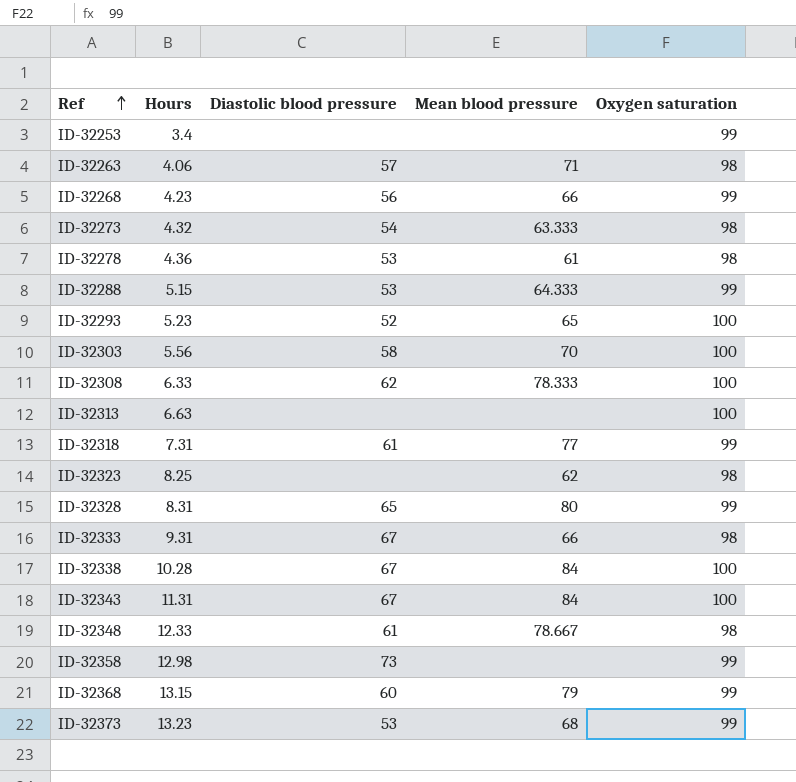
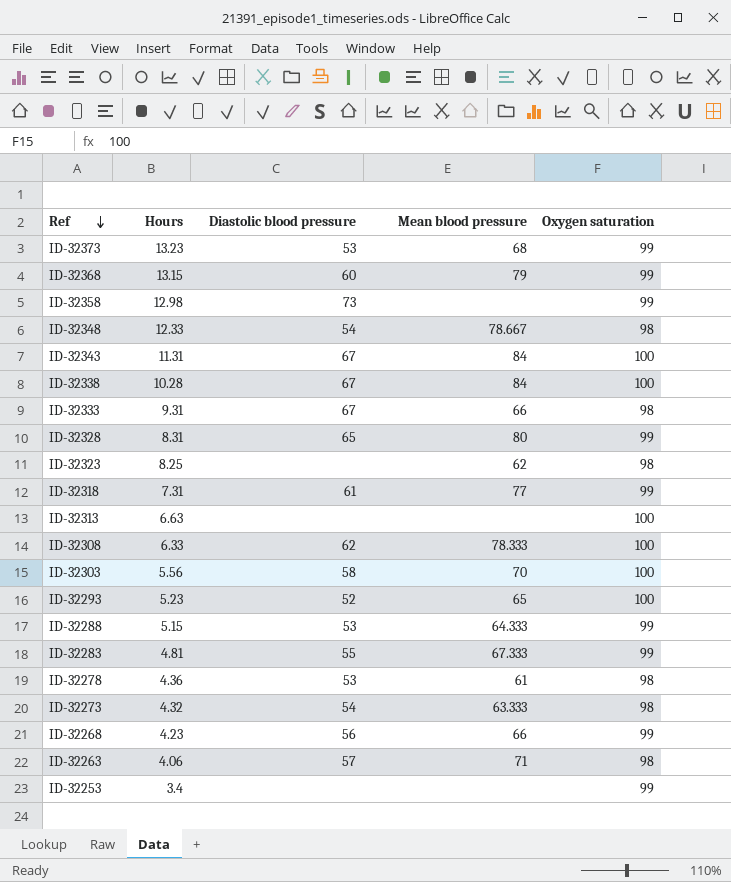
row order: Ref ascending -> Ref descending
ID-32348 | Diastolic blood pressure: 61 -> 54
row ID-32283: none -> 4.81 | 55 | 67.333 | 99

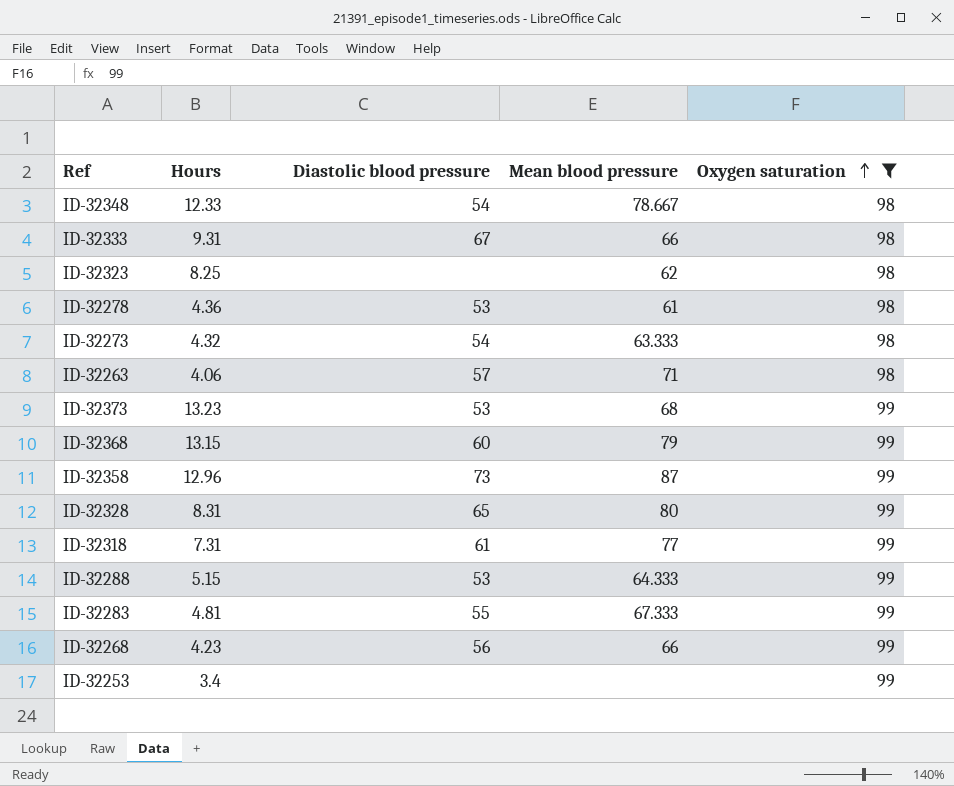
filter: none -> Oxygen saturation != 100
row order: Ref descending -> Oxygen saturation ascending
ID-32358 | Hours: 12.98 -> 12.96
ID-32358 | Mean blood pressure: none -> 87

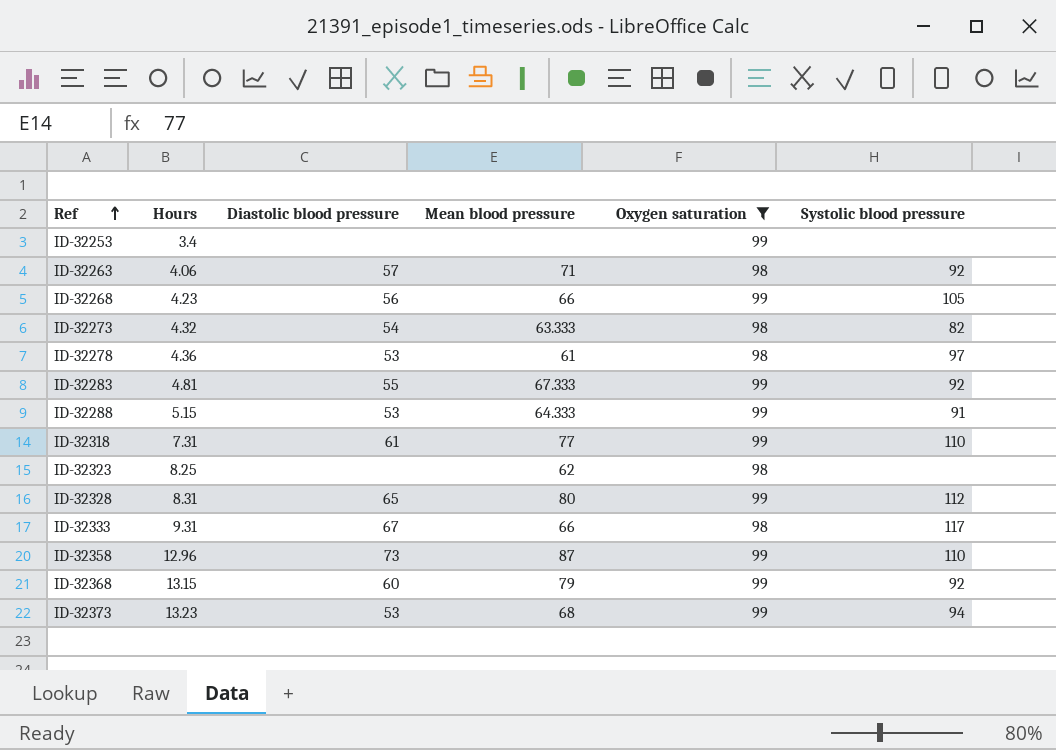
row order: Oxygen saturation ascending -> Ref ascending
column Systolic blood pressure | position: none -> 6
row ID-32348: 12.33 | 54 | 78.667 | 98 -> none

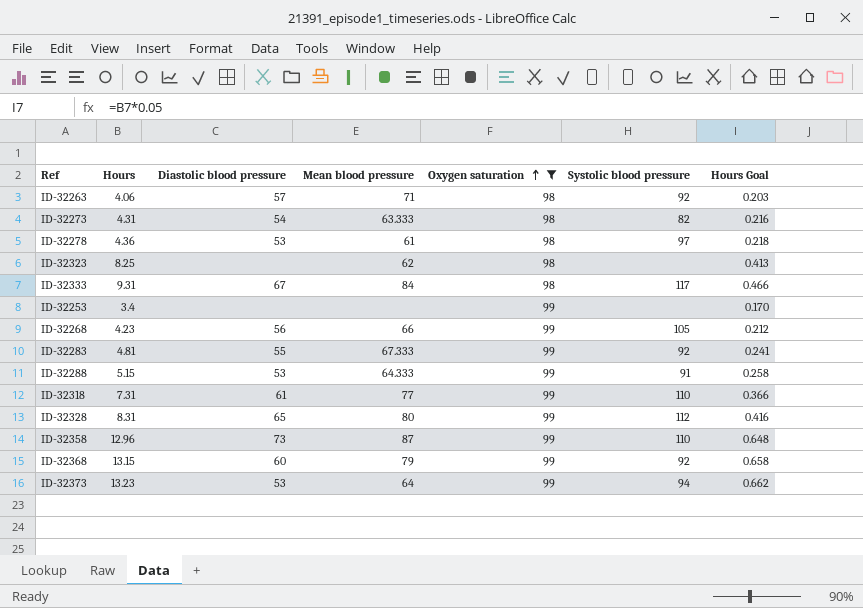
row order: Ref ascending -> Oxygen saturation ascending
column Hours Goal | formula: none -> [Hours] * 0.05
ID-32273 | Hours: 4.32 -> 4.31
ID-32333 | Mean blood pressure: 66 -> 84
ID-32373 | Mean blood pressure: 68 -> 64

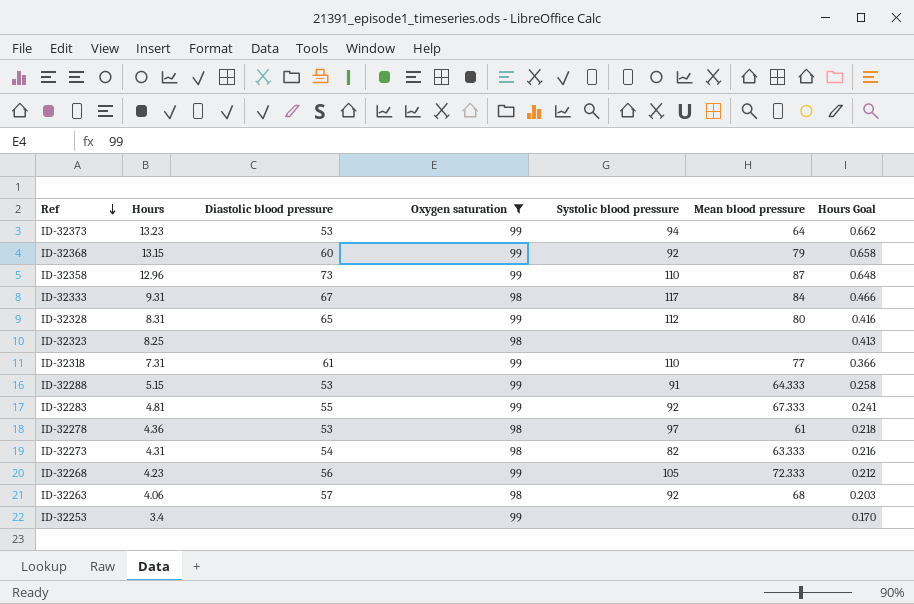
row order: Oxygen saturation ascending -> Ref descending
column Mean blood pressure | position: 4 -> 6
ID-32323 | Mean blood pressure: 62 -> none
ID-32268 | Mean blood pressure: 66 -> 72.333
ID-32263 | Mean blood pressure: 71 -> 68

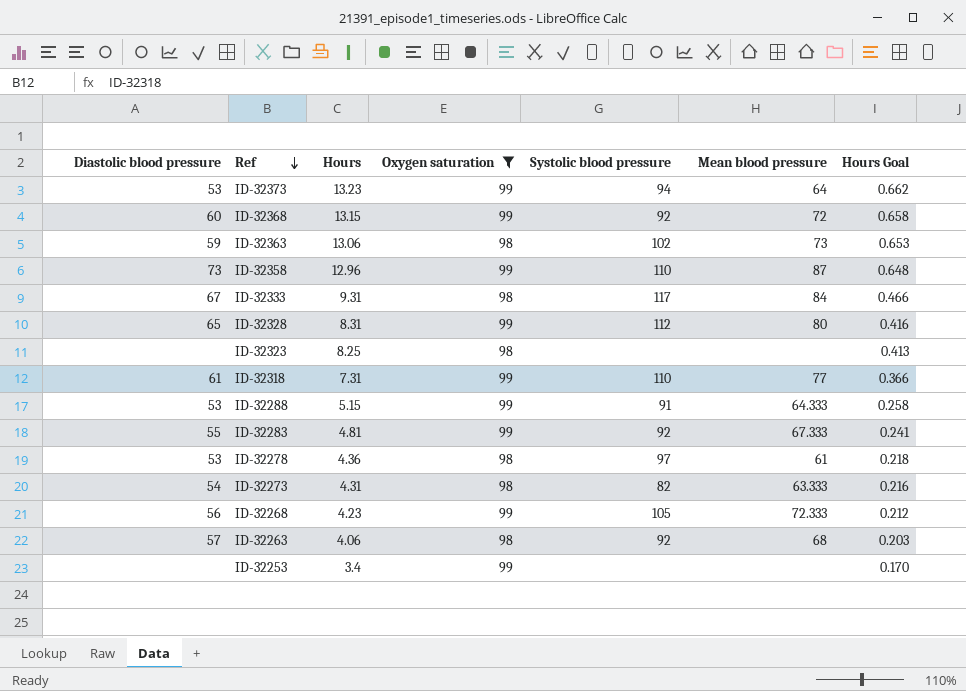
column Diastolic blood pressure | position: 3 -> 1
ID-32368 | Mean blood pressure: 79 -> 72
row ID-32363: none -> 59 | 13.06 | 98 | 102 | 73 | 0.653

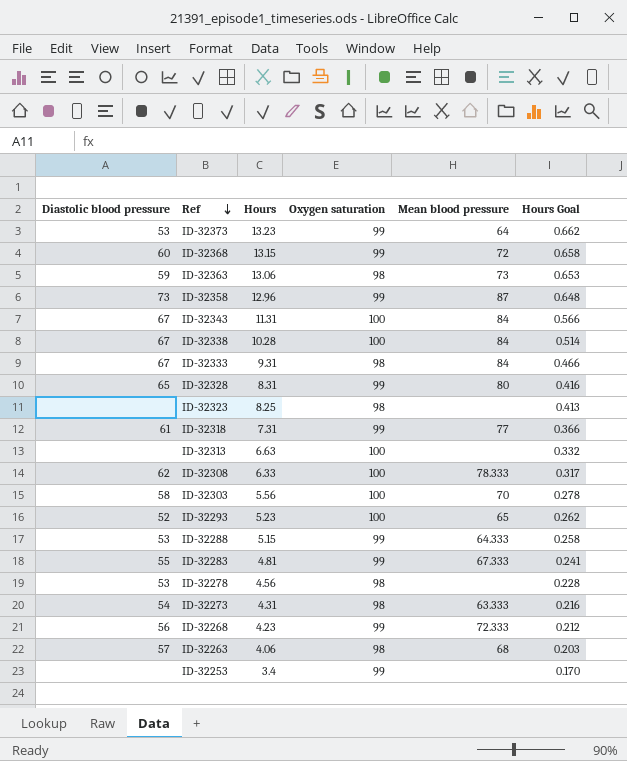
filter: Oxygen saturation != 100 -> none
column Systolic blood pressure | position: 5 -> none
ID-32278 | Hours: 4.36 -> 4.56
ID-32278 | Mean blood pressure: 61 -> none
ID-32278 | Hours Goal: 0.218 -> 0.228

